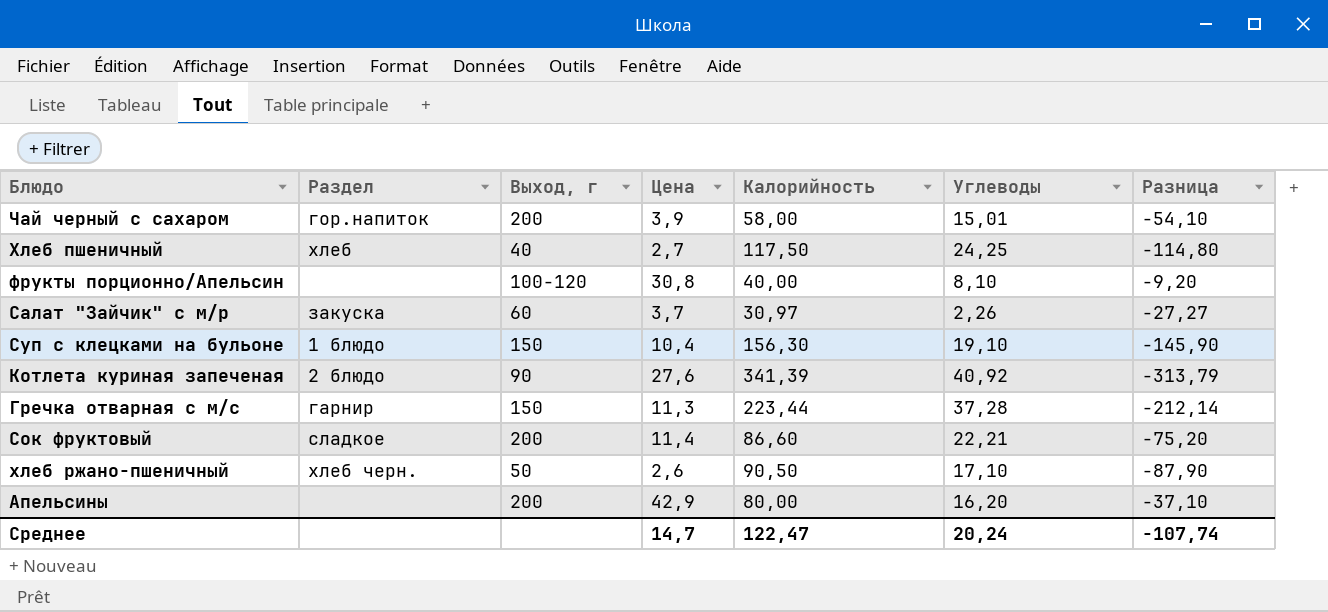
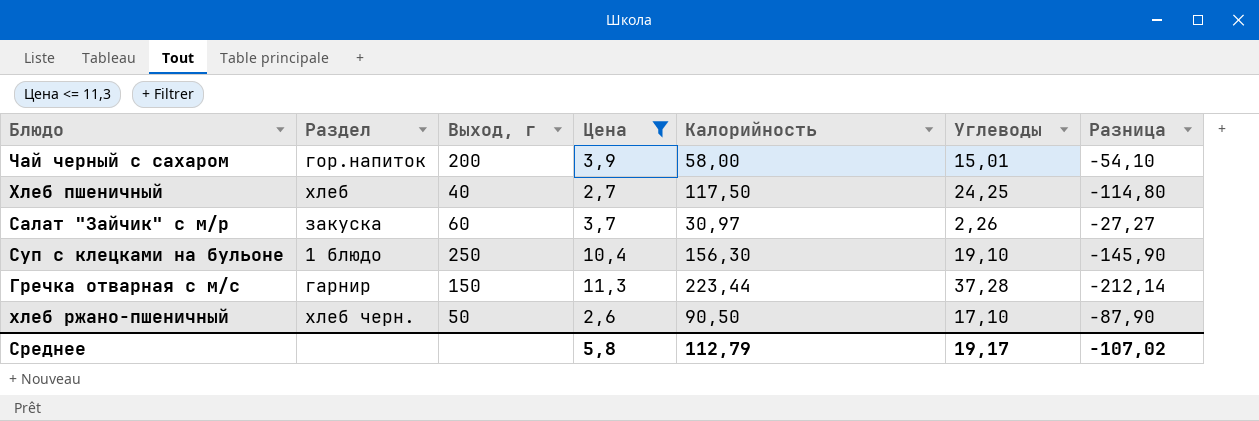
filter: none -> Цена <= 11,3
Суп с клецками на бульоне | Выход, г: 150 -> 250
Среднее | Цена: 14,7 -> 5,8
Среднее | Калорийность: 122,47 -> 112,79
Среднее | Углеводы: 20,24 -> 19,17
Среднее | Разница: -107,74 -> -107,02

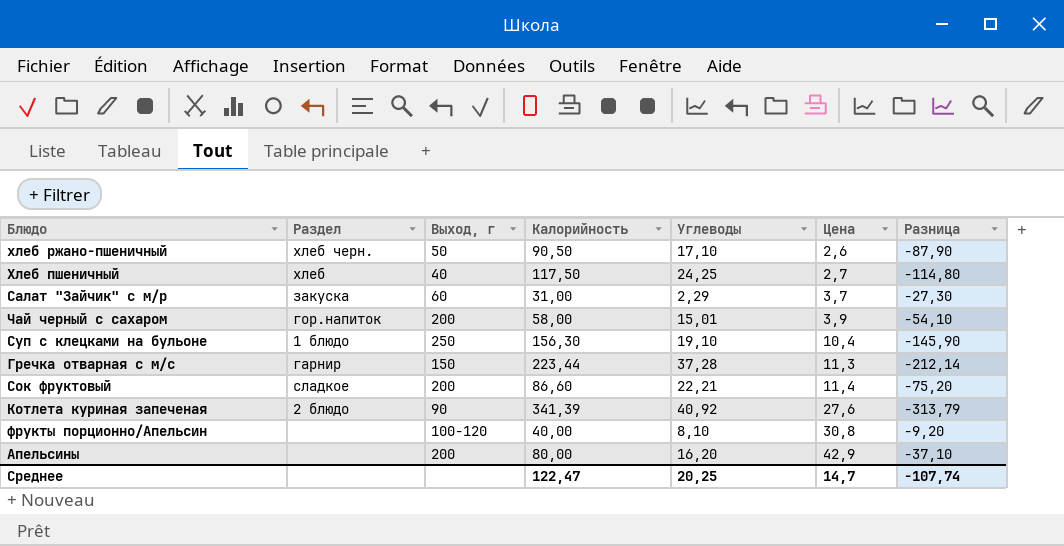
filter: Цена <= 11,3 -> none
row order: none -> Цена ascending
column Цена | position: 4 -> 6
Салат "Зайчик" с м/р | Калорийность: 30,97 -> 31,00
Салат "Зайчик" с м/р | Углеводы: 2,26 -> 2,29
Салат "Зайчик" с м/р | Разница: -27,27 -> -27,30
Среднее | Калорийность: 112,79 -> 122,47
Среднее | Углеводы: 19,17 -> 20,25
Среднее | Цена: 5,8 -> 14,7
Среднее | Разница: -107,02 -> -107,74

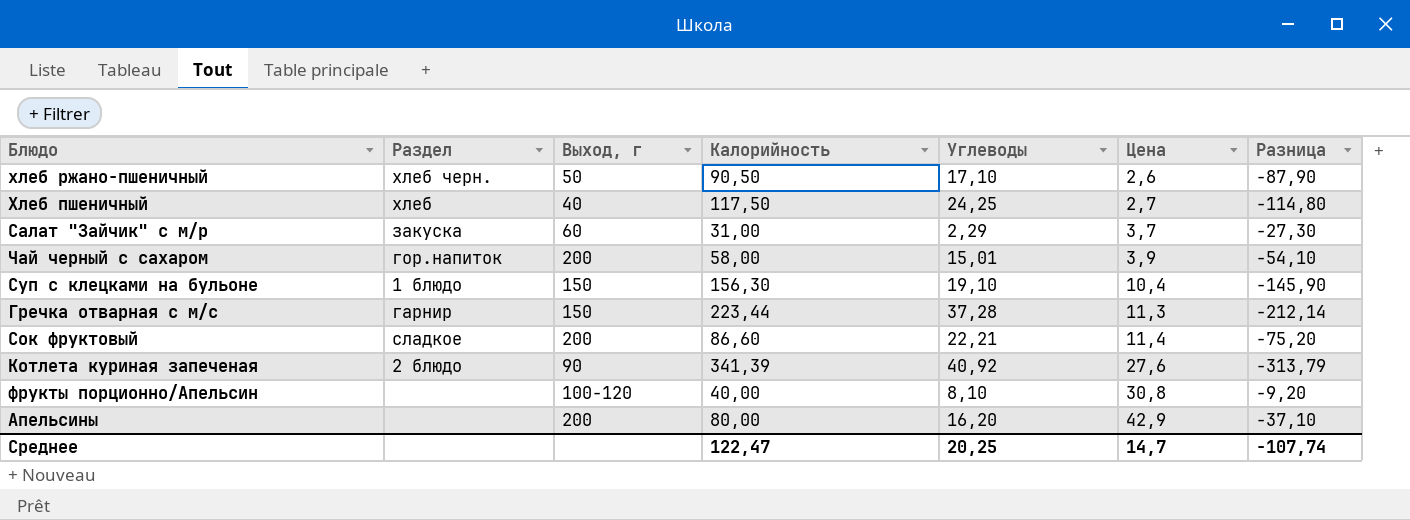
Суп с клецками на бульоне | Выход, г: 250 -> 150

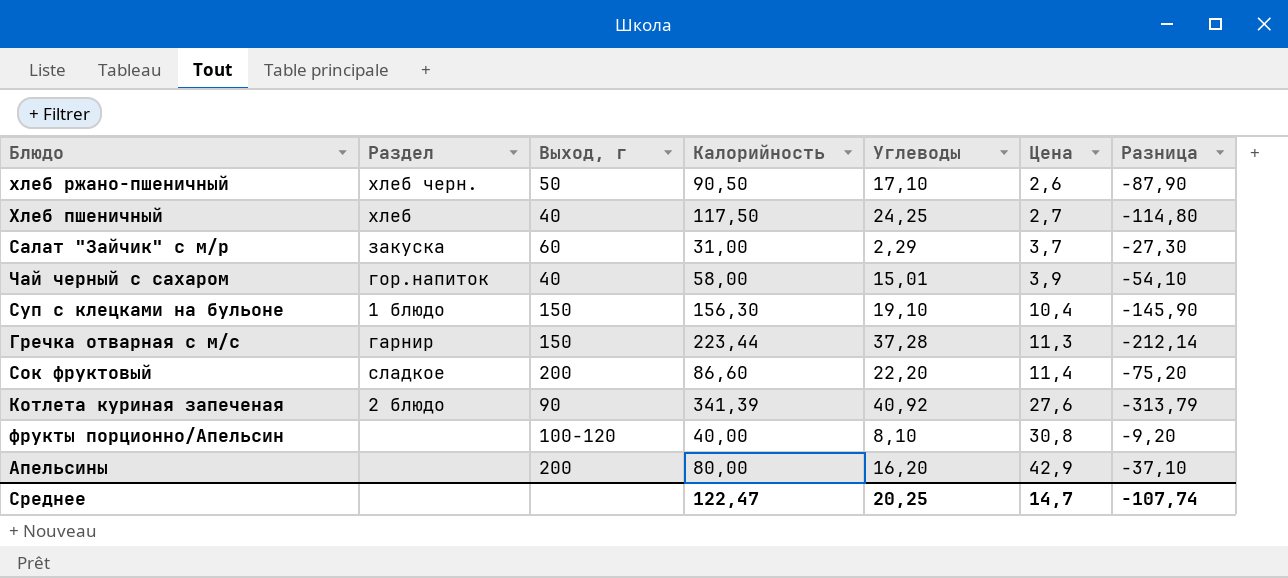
Чай черный с сахаром | Выход, г: 200 -> 40
Сок фруктовый | Углеводы: 22,21 -> 22,20

